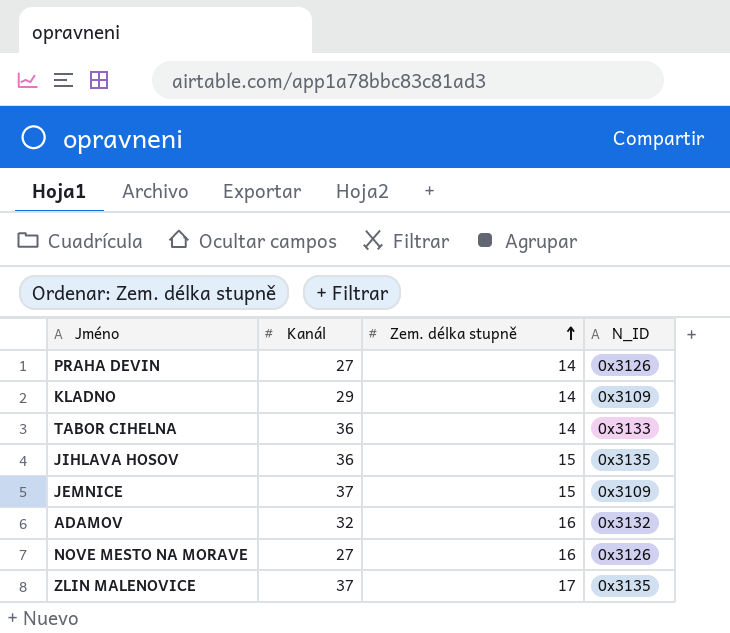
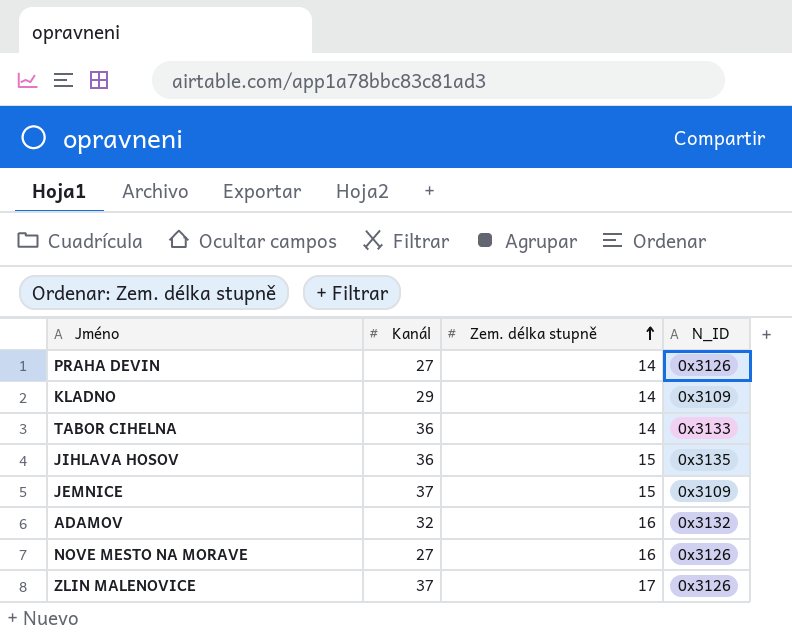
ZLIN MALENOVICE | N_ID: 0x3135 -> 0x3126

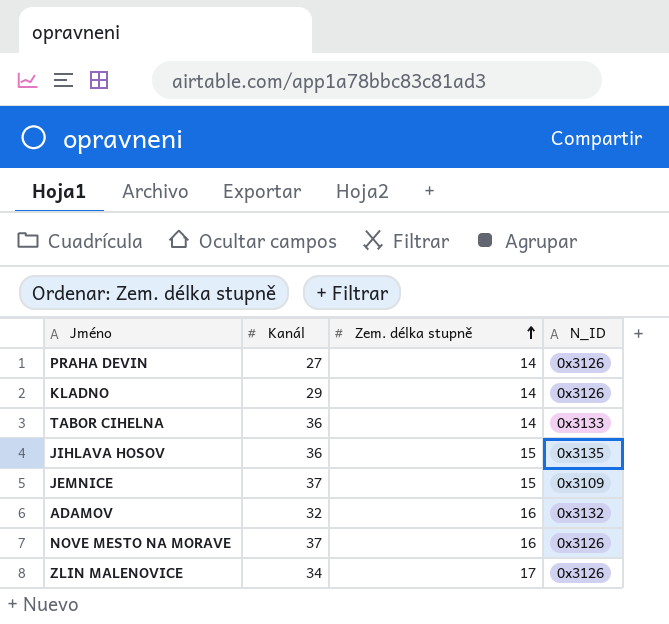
KLADNO | N_ID: 0x3109 -> 0x3126
NOVE MESTO NA MORAVE | Kanál: 27 -> 37
ZLIN MALENOVICE | Kanál: 37 -> 34

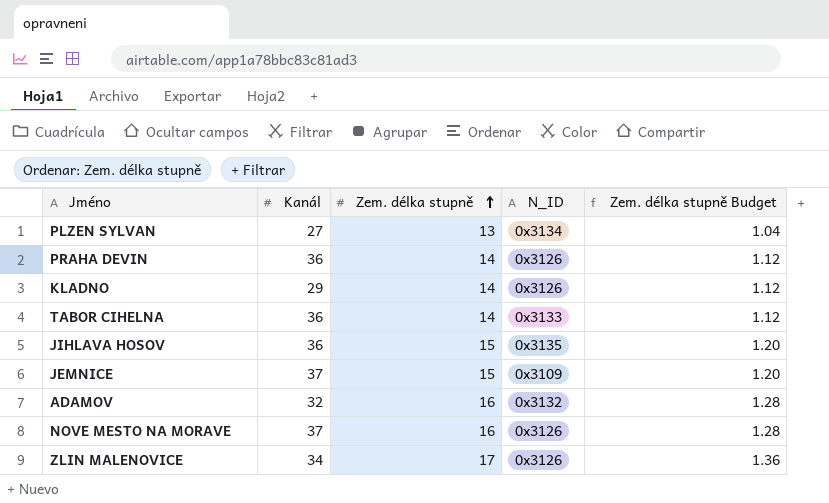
column Zem. délka stupně Budget | formula: none -> [Zem. délka stupně] * 0.08
row PLZEN SYLVAN: none -> 27 | 13 | 0x3134 | 1.04
PRAHA DEVIN | Kanál: 27 -> 36

